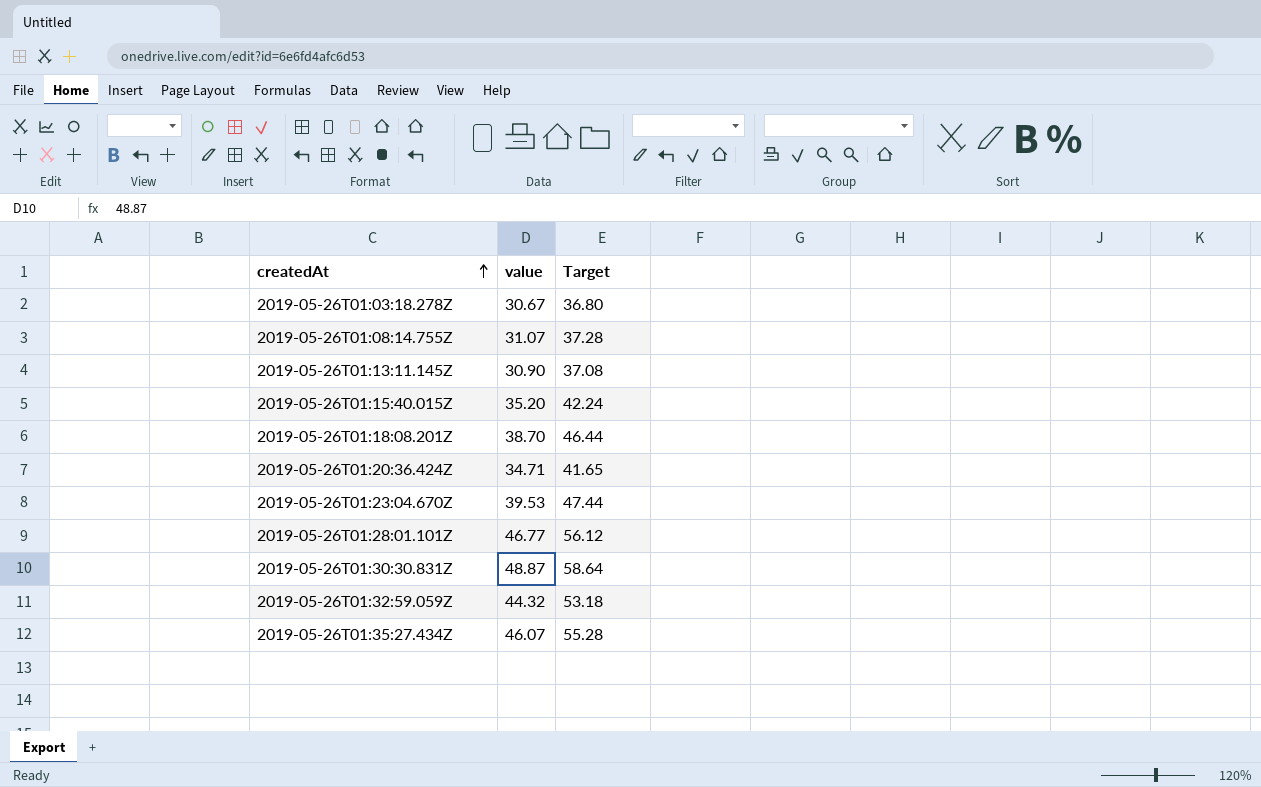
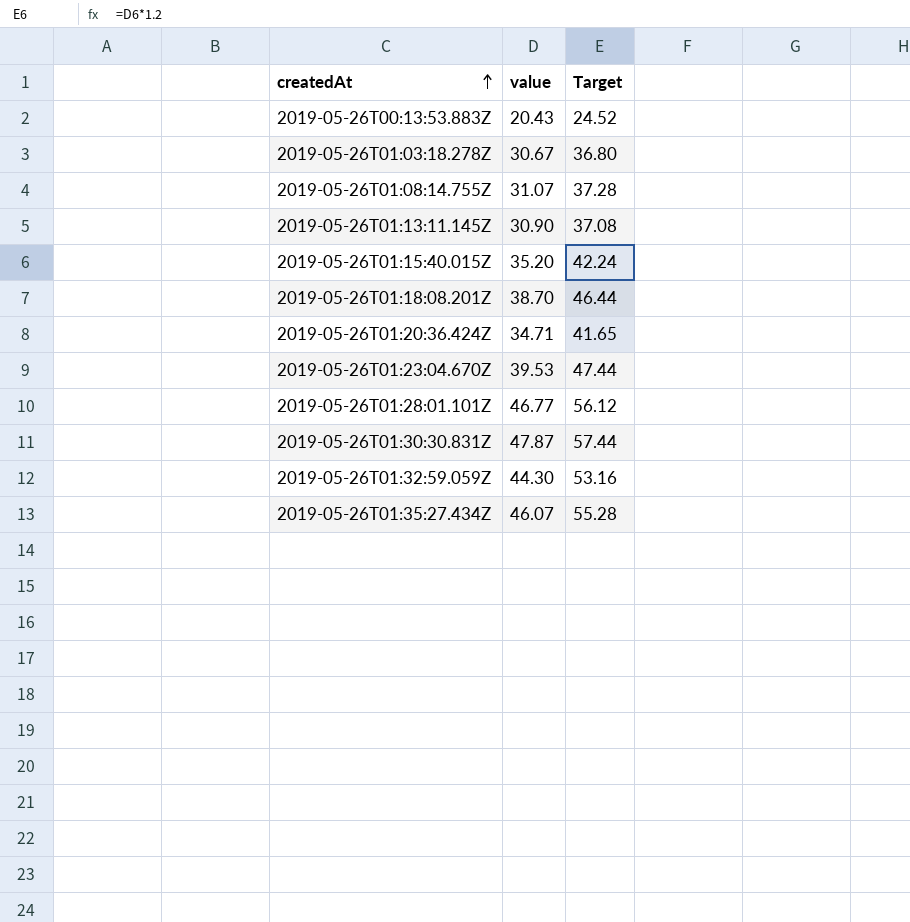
row 2019-05-26T00:13:53.883Z: none -> 20.43 | 24.52
2019-05-26T01:30:30.831Z | value: 48.87 -> 47.87
2019-05-26T01:30:30.831Z | Target: 58.64 -> 57.44
2019-05-26T01:32:59.059Z | value: 44.32 -> 44.30
2019-05-26T01:32:59.059Z | Target: 53.18 -> 53.16

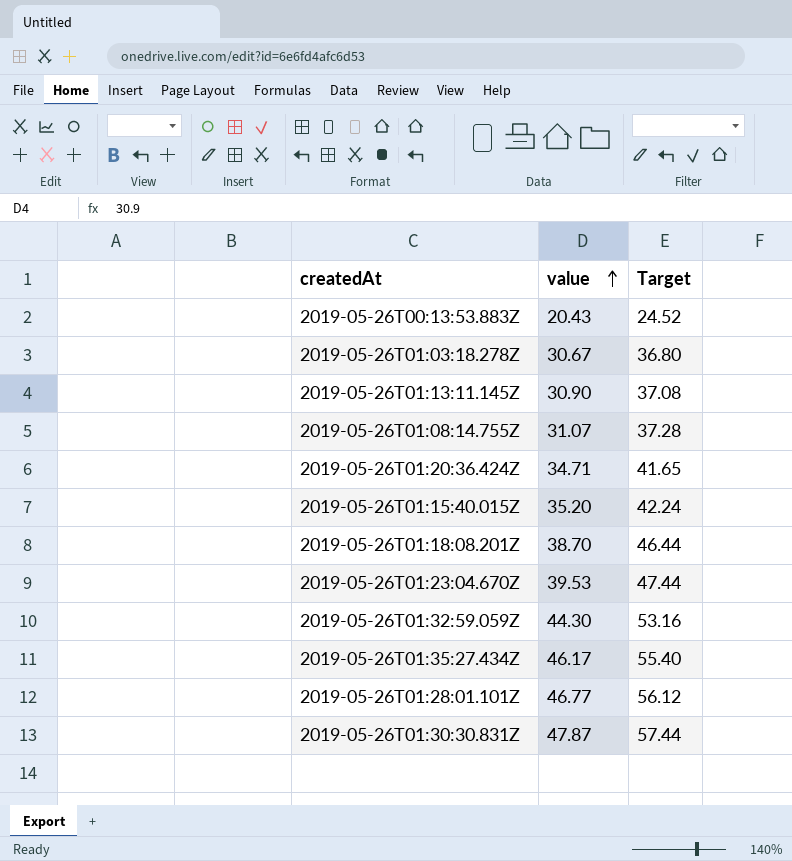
row order: createdAt ascending -> value ascending
2019-05-26T01:35:27.434Z | value: 46.07 -> 46.17
2019-05-26T01:35:27.434Z | Target: 55.28 -> 55.40

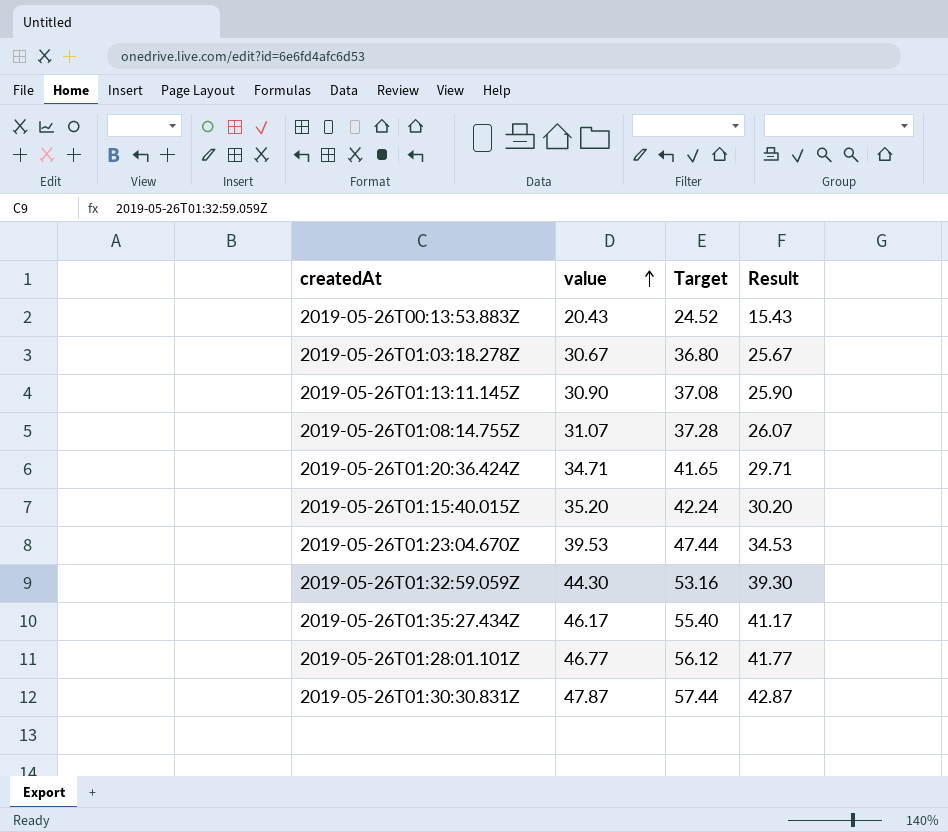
column Result | formula: none -> [value] - 5
row 2019-05-26T01:18:08.201Z: 38.70 | 46.44 -> none

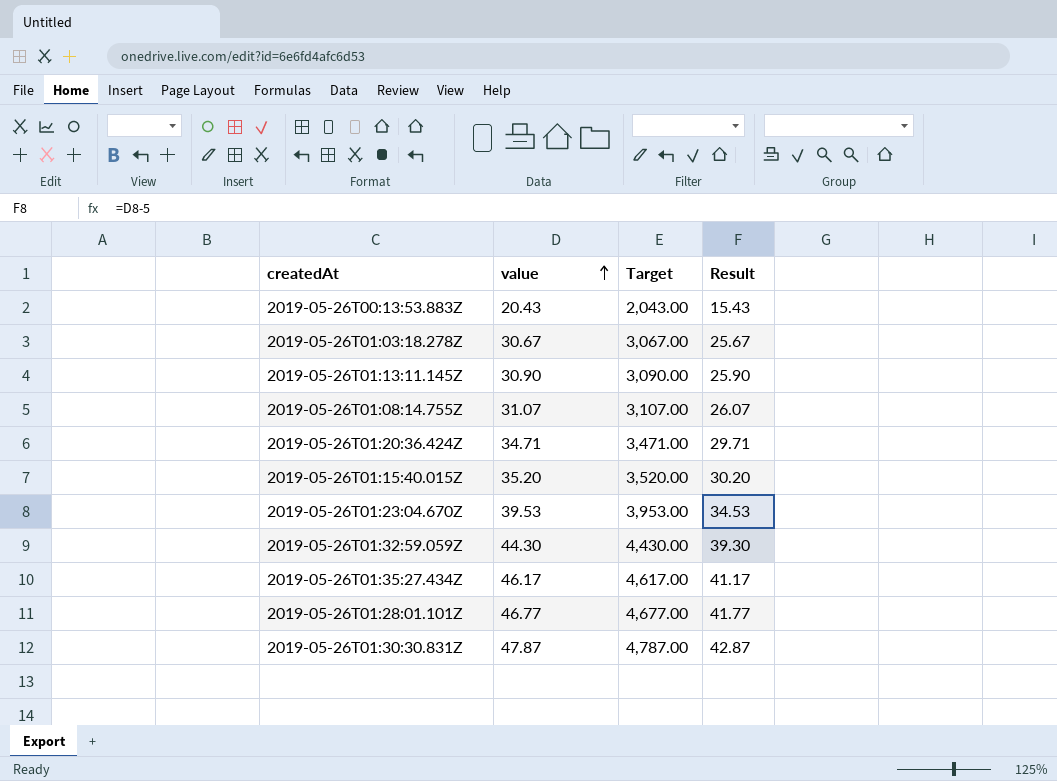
column Target | formula: [value] * 1.2 -> [value] * 100

